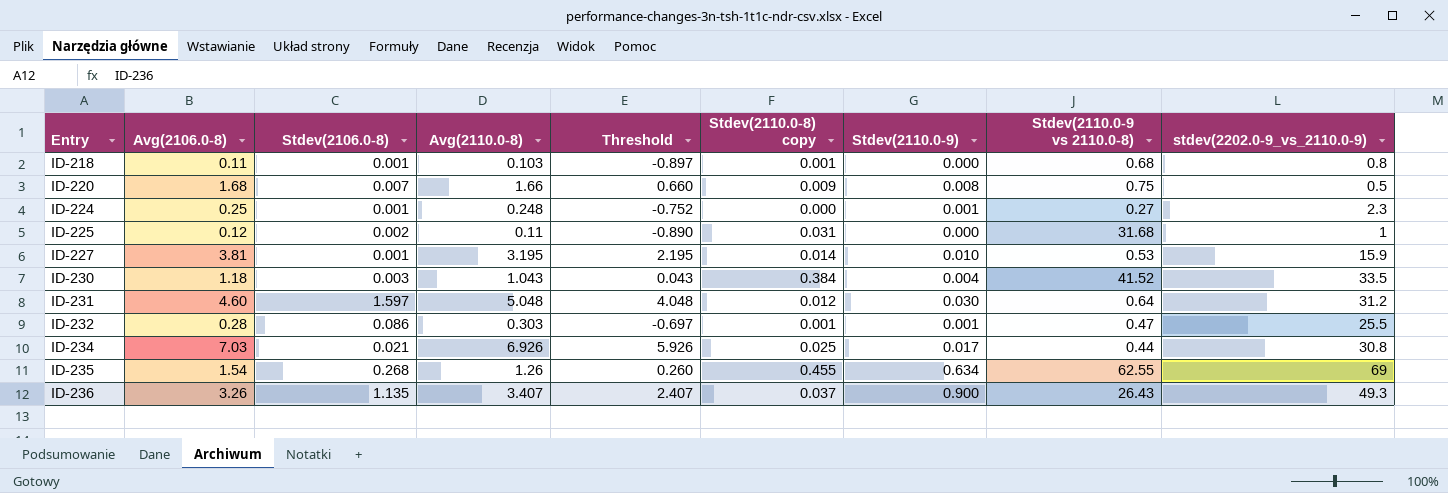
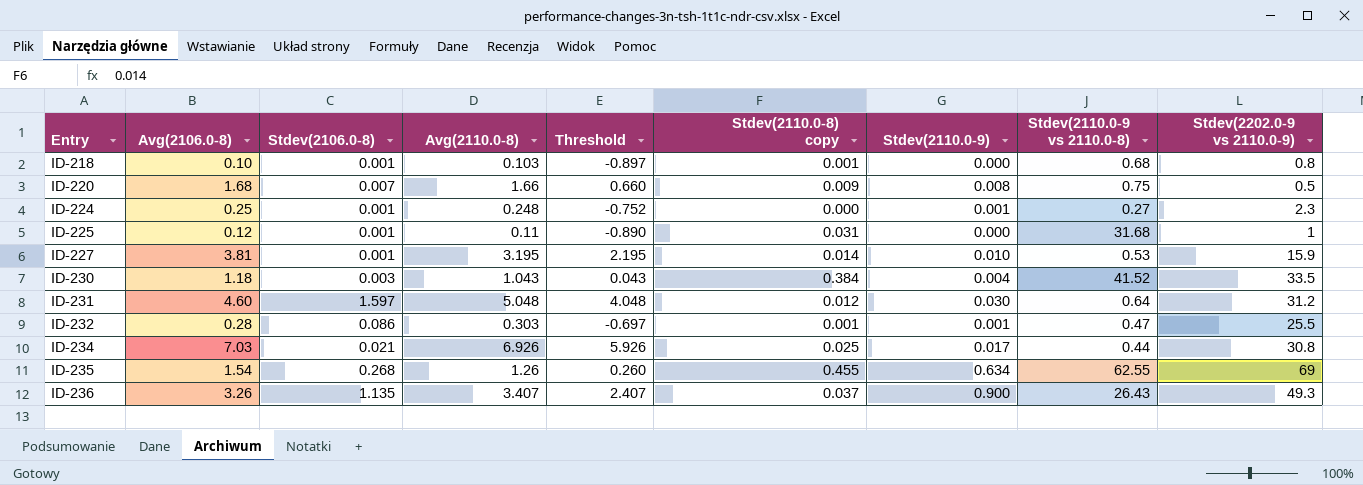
column name: stdev(2202.0-9_vs_2110.0-9) -> Stdev(2202.0-9 vs 2110.0-9)
ID-218 | Avg(2106.0-8): 0.11 -> 0.10
ID-225 | Stdev(2106.0-8): 0.002 -> 0.001

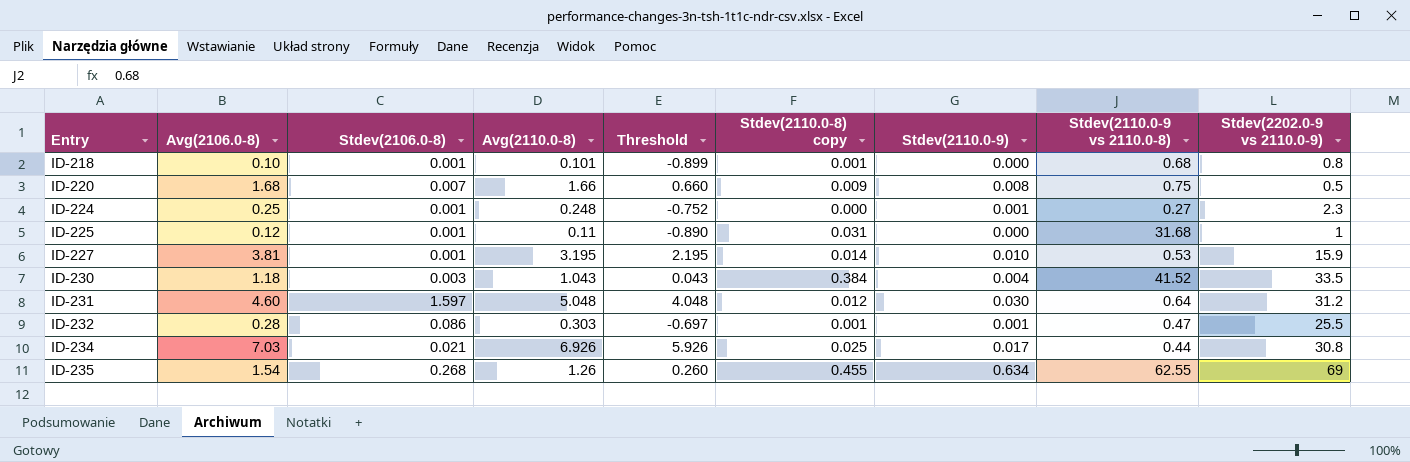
row ID-236: 3.26 | 1.135 | 3.407 | 2.407 | 0.037 | 0.900 | 26.43 | 49.3 -> none
ID-218 | Avg(2110.0-8): 0.103 -> 0.101
ID-218 | Threshold: -0.897 -> -0.899

